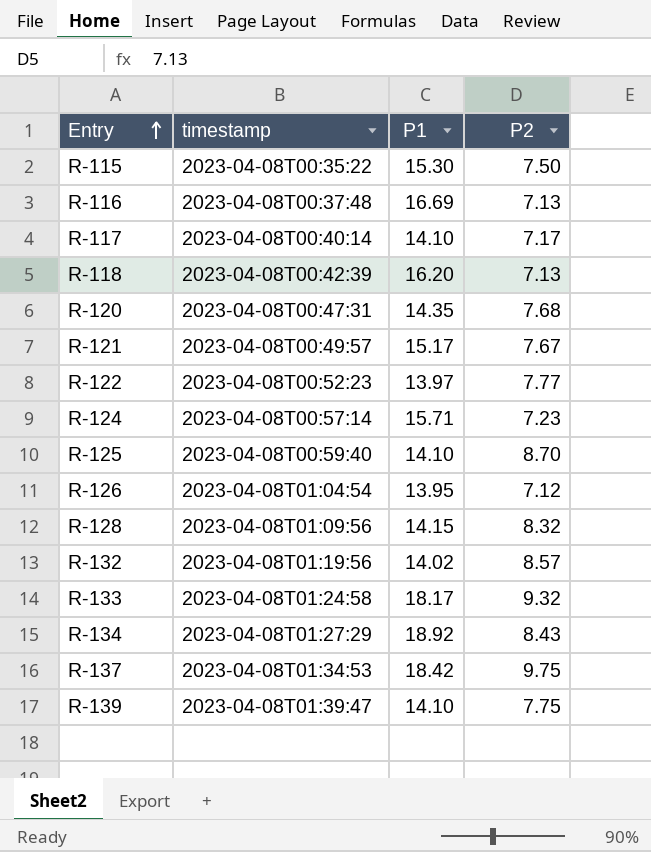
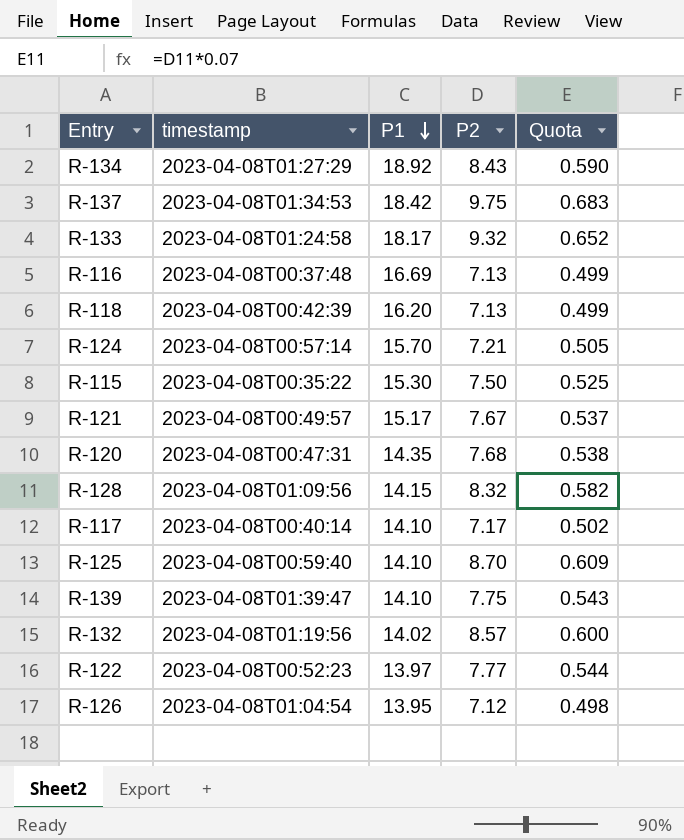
row order: Entry ascending -> P1 descending
column Quota | formula: none -> [P2] * 0.07
R-124 | P1: 15.71 -> 15.70
R-124 | P2: 7.23 -> 7.21

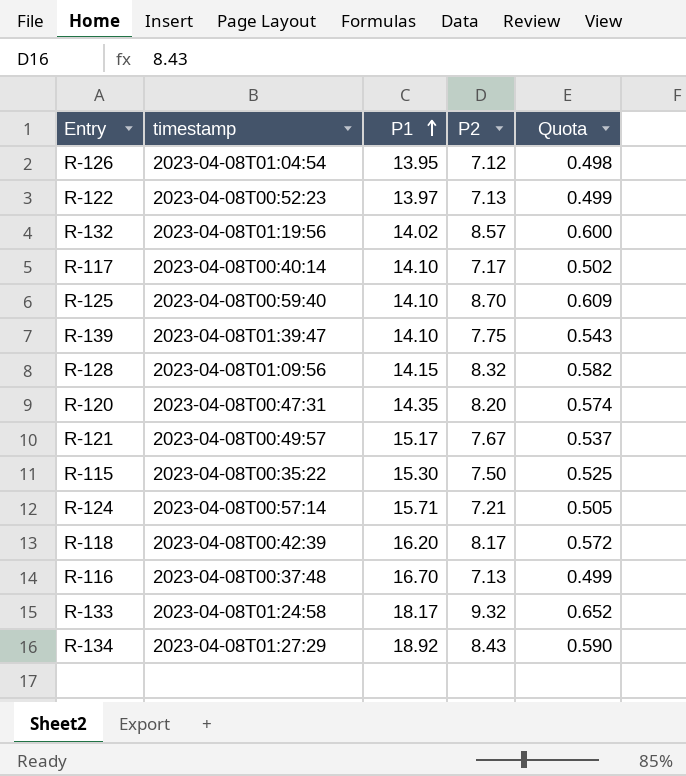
row order: P1 descending -> P1 ascending
row R-137: 2023-04-08T01:34:53 | 18.42 | 9.75 | 0.683 -> none
R-122 | P2: 7.77 -> 7.13
R-122 | Quota: 0.544 -> 0.499
R-120 | P2: 7.68 -> 8.20
R-120 | Quota: 0.538 -> 0.574
R-124 | P1: 15.70 -> 15.71
R-118 | P2: 7.13 -> 8.17
R-118 | Quota: 0.499 -> 0.572
R-116 | P1: 16.69 -> 16.70

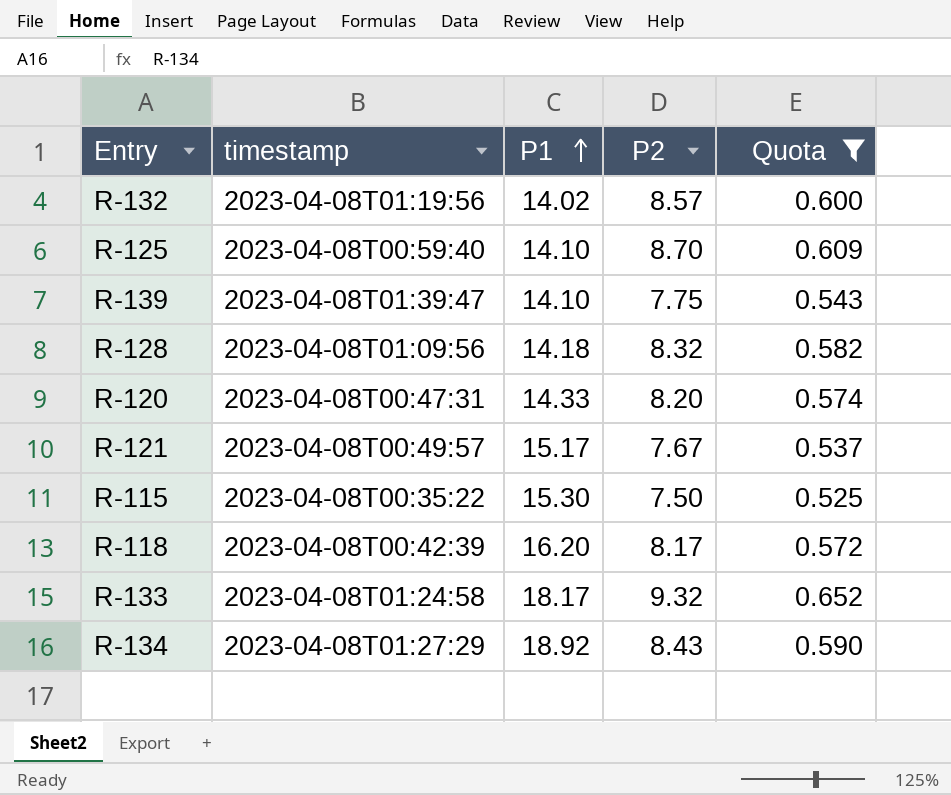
filter: none -> Quota >= 0.525
R-128 | P1: 14.15 -> 14.18
R-120 | P1: 14.35 -> 14.33

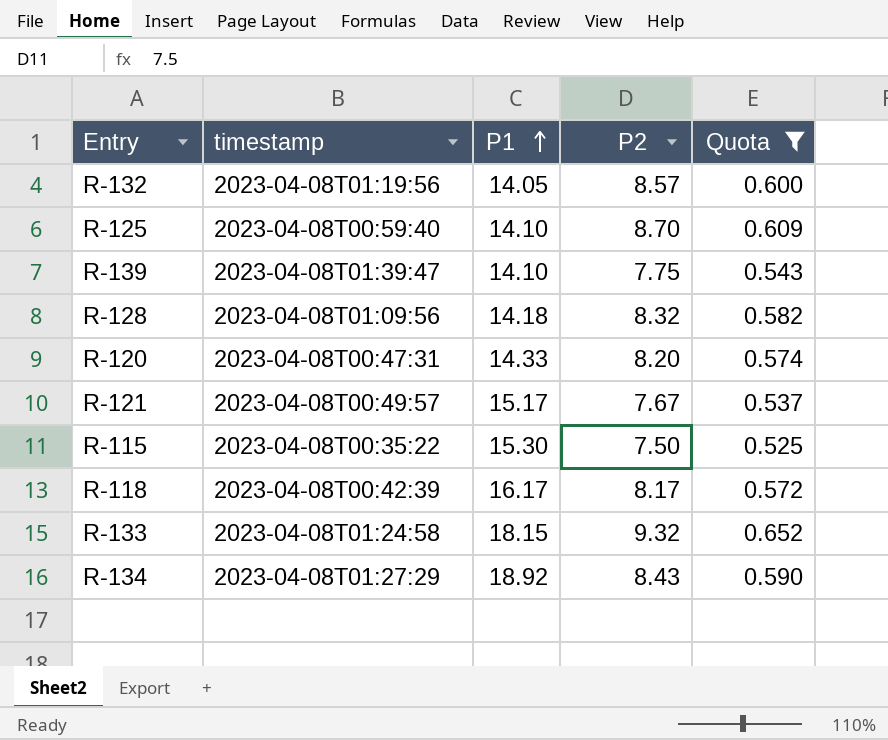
R-132 | P1: 14.02 -> 14.05
R-118 | P1: 16.20 -> 16.17
R-133 | P1: 18.17 -> 18.15

